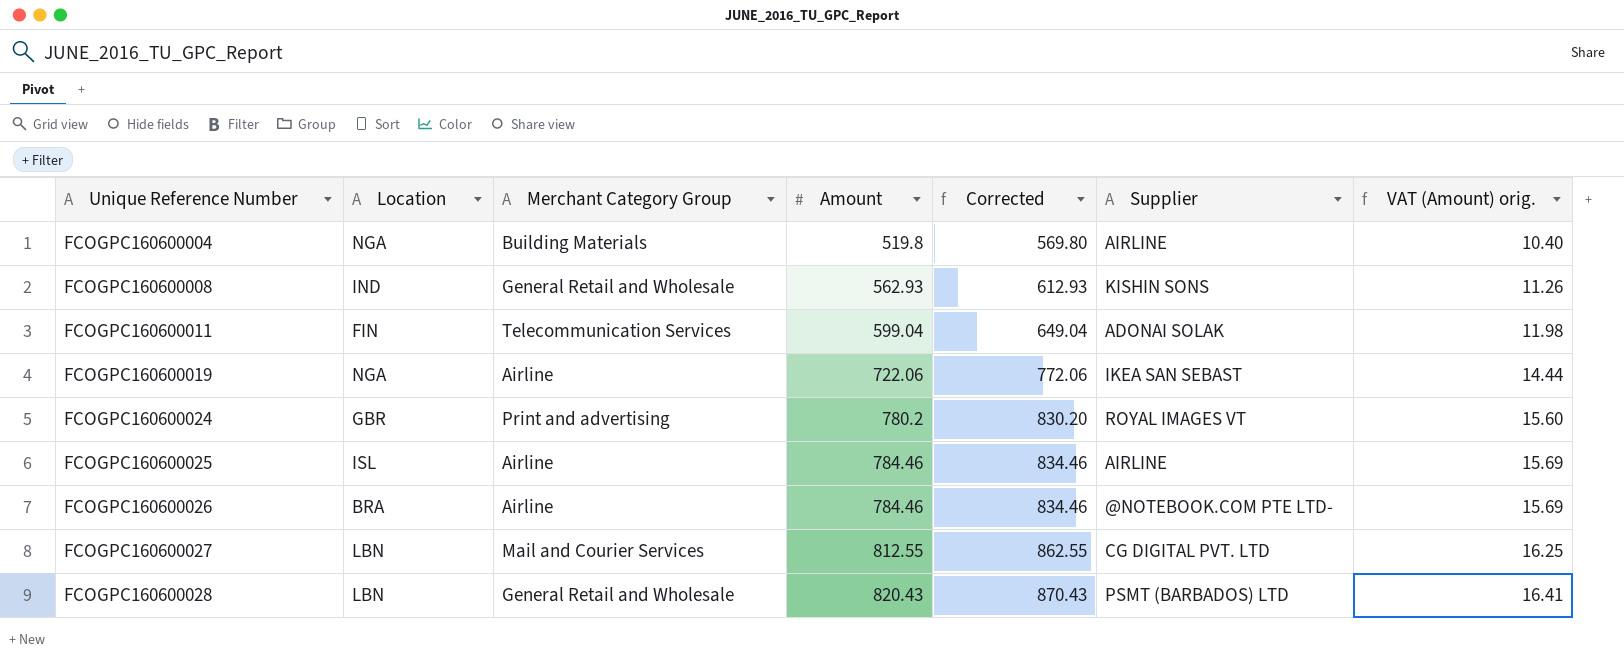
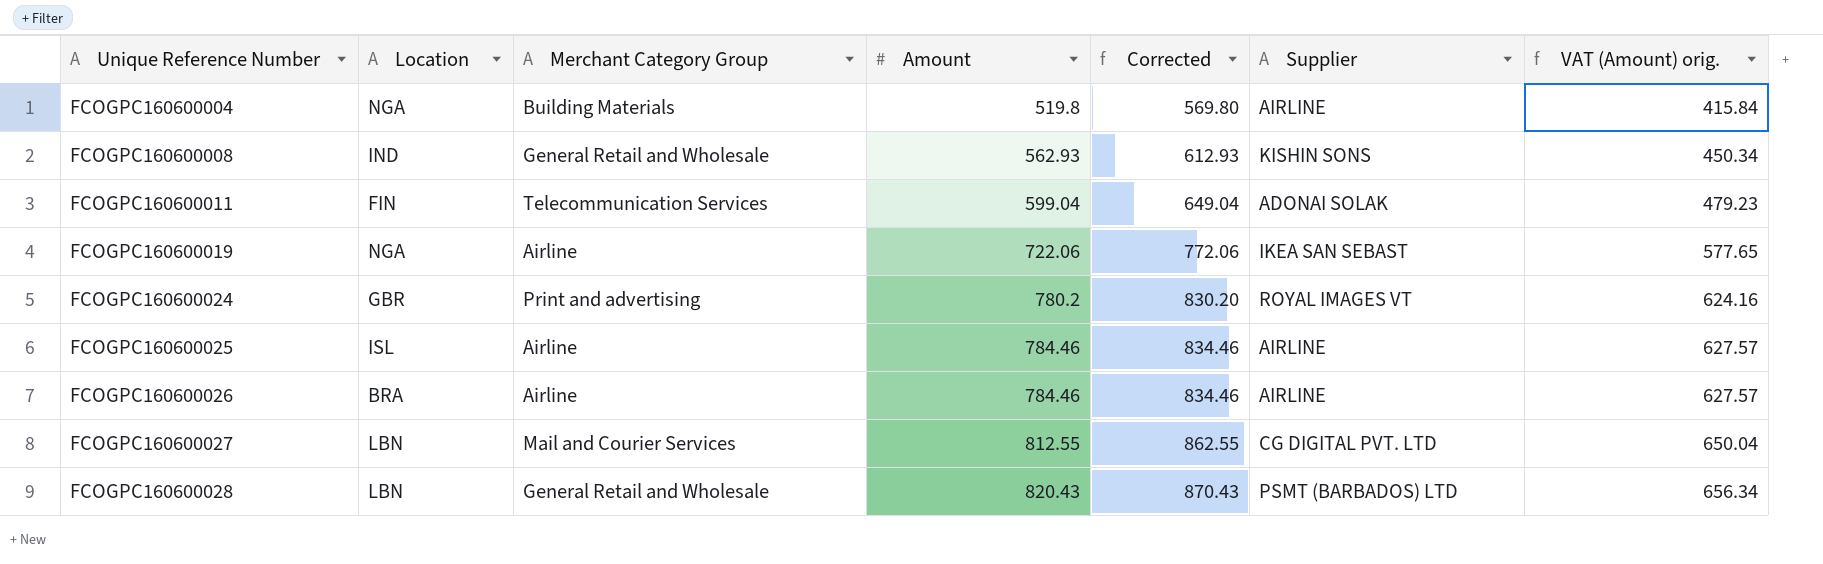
column VAT (Amount) orig. | formula: [Amount] * 0.02 -> [Amount] * 0.8
FCOGPC160600026 | Supplier: @NOTEBOOK.COM PTE LTD- -> AIRLINE

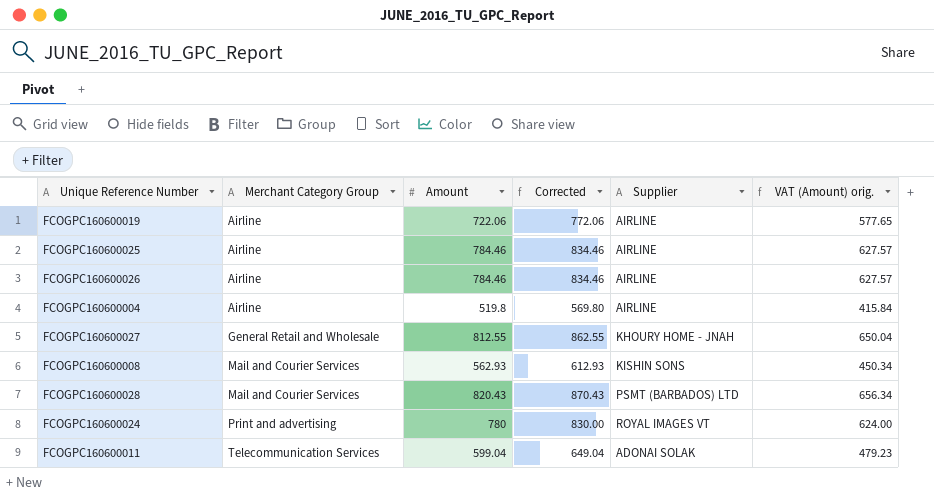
row order: Unique Reference Number ascending -> Merchant Category Group ascending
column Location | position: 2 -> none
FCOGPC160600019 | Supplier: IKEA SAN SEBAST -> AIRLINE
FCOGPC160600004 | Merchant Category Group: Building Materials -> Airline
FCOGPC160600027 | Merchant Category Group: Mail and Courier Services -> General Retail and Wholesale
FCOGPC160600027 | Supplier: CG DIGITAL PVT. LTD -> KHOURY HOME - JNAH
FCOGPC160600008 | Merchant Category Group: General Retail and Wholesale -> Mail and Courier Services
FCOGPC160600028 | Merchant Category Group: General Retail and Wholesale -> Mail and Courier Services
FCOGPC160600024 | Amount: 780.2 -> 780
FCOGPC160600024 | Corrected: 830.20 -> 830.00
FCOGPC160600024 | VAT (Amount) orig.: 624.16 -> 624.00

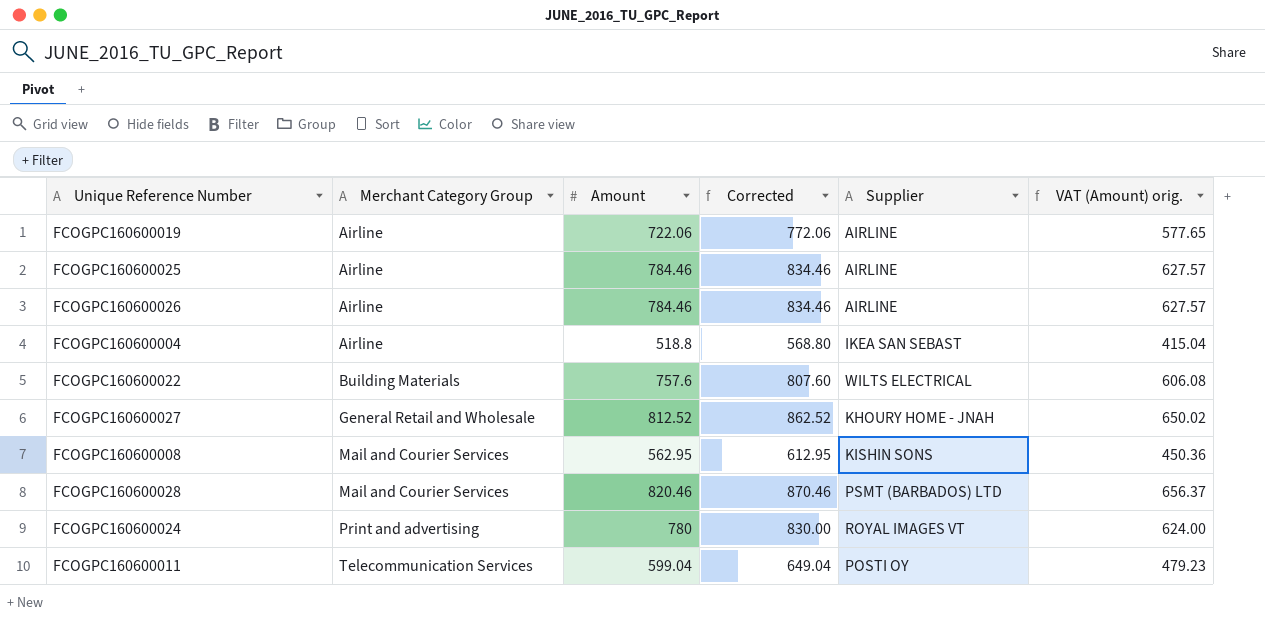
FCOGPC160600004 | Amount: 519.8 -> 518.8
FCOGPC160600004 | Corrected: 569.80 -> 568.80
FCOGPC160600004 | Supplier: AIRLINE -> IKEA SAN SEBAST
FCOGPC160600004 | VAT (Amount) orig.: 415.84 -> 415.04
row FCOGPC160600022: none -> Building Materials | 757.6 | 807.60 | WILTS ELECTRICAL | 606.08
FCOGPC160600027 | Amount: 812.55 -> 812.52
FCOGPC160600027 | Corrected: 862.55 -> 862.52
FCOGPC160600027 | VAT (Amount) orig.: 650.04 -> 650.02
FCOGPC160600008 | Amount: 562.93 -> 562.95
FCOGPC160600008 | Corrected: 612.93 -> 612.95
FCOGPC160600008 | VAT (Amount) orig.: 450.34 -> 450.36
FCOGPC160600028 | Amount: 820.43 -> 820.46
FCOGPC160600028 | Corrected: 870.43 -> 870.46
FCOGPC160600028 | VAT (Amount) orig.: 656.34 -> 656.37
FCOGPC160600011 | Supplier: ADONAI SOLAK -> POSTI OY

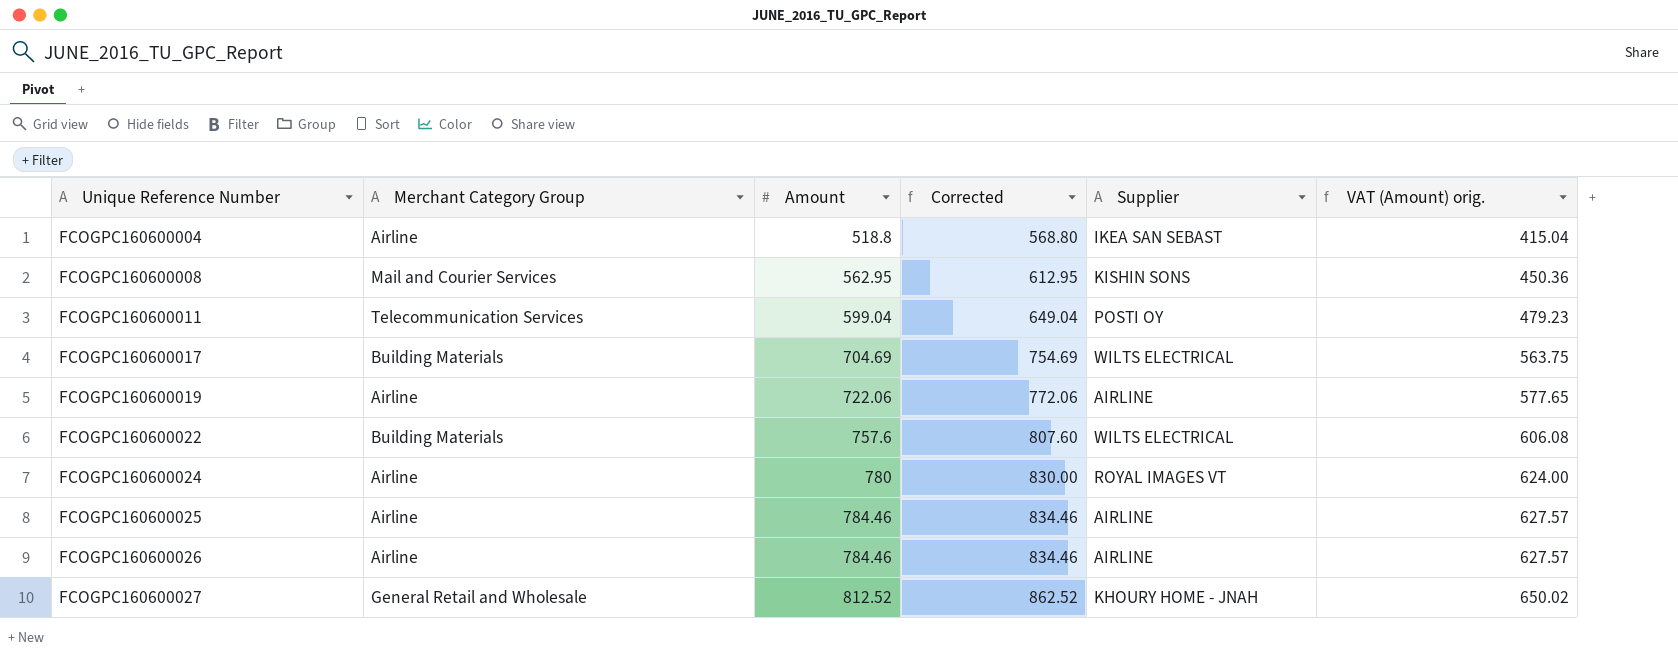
row order: Merchant Category Group ascending -> Unique Reference Number ascending
row FCOGPC160600028: Mail and Courier Services | 820.46 | 870.46 | PSMT (BARBADOS) LTD | 656.37 -> none
row FCOGPC160600017: none -> Building Materials | 704.69 | 754.69 | WILTS ELECTRICAL | 563.75
FCOGPC160600024 | Merchant Category Group: Print and advertising -> Airline

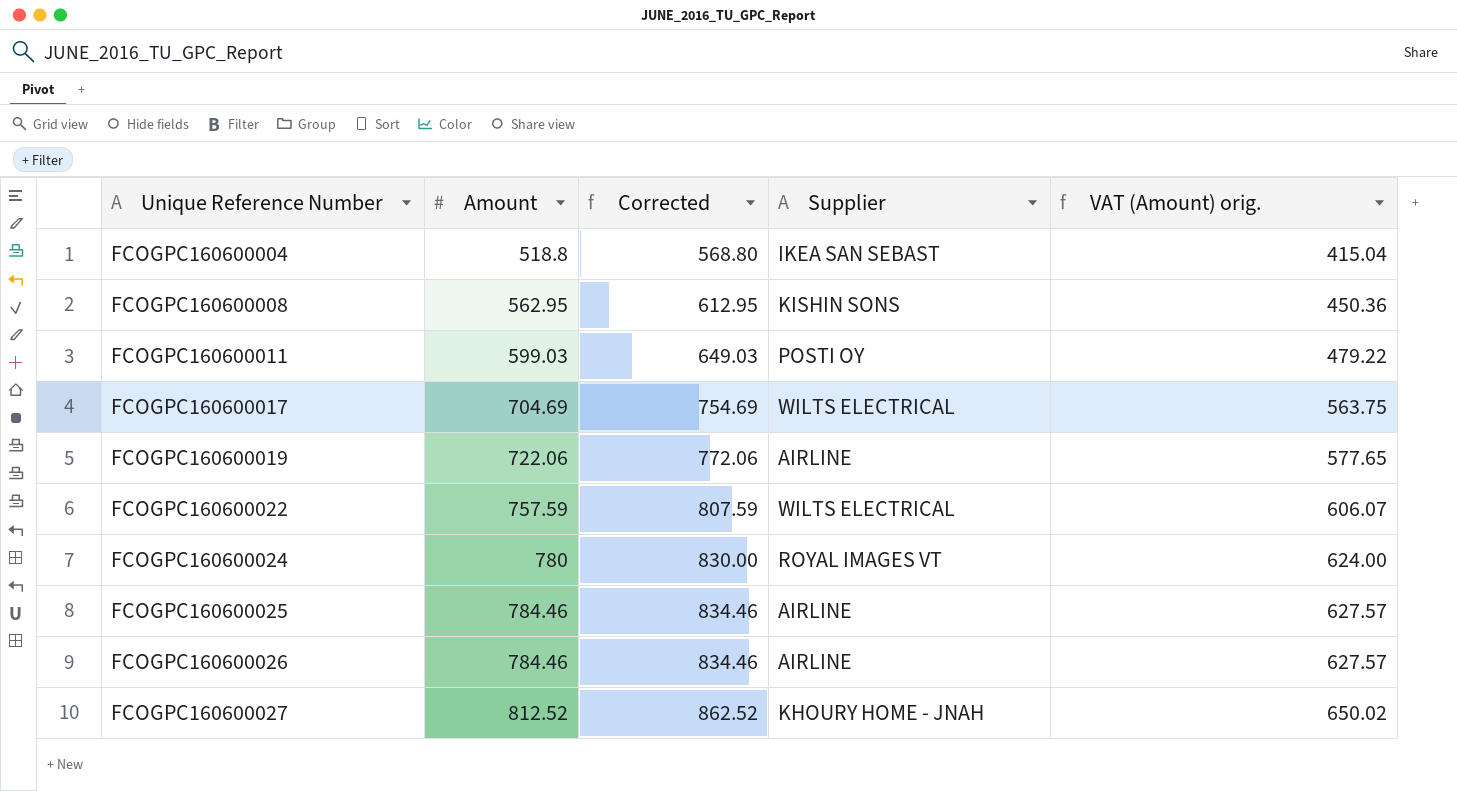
column Merchant Category Group | position: 2 -> none
FCOGPC160600011 | Amount: 599.04 -> 599.03
FCOGPC160600011 | Corrected: 649.04 -> 649.03
FCOGPC160600011 | VAT (Amount) orig.: 479.23 -> 479.22
FCOGPC160600022 | Amount: 757.6 -> 757.59
FCOGPC160600022 | Corrected: 807.60 -> 807.59
FCOGPC160600022 | VAT (Amount) orig.: 606.08 -> 606.07

